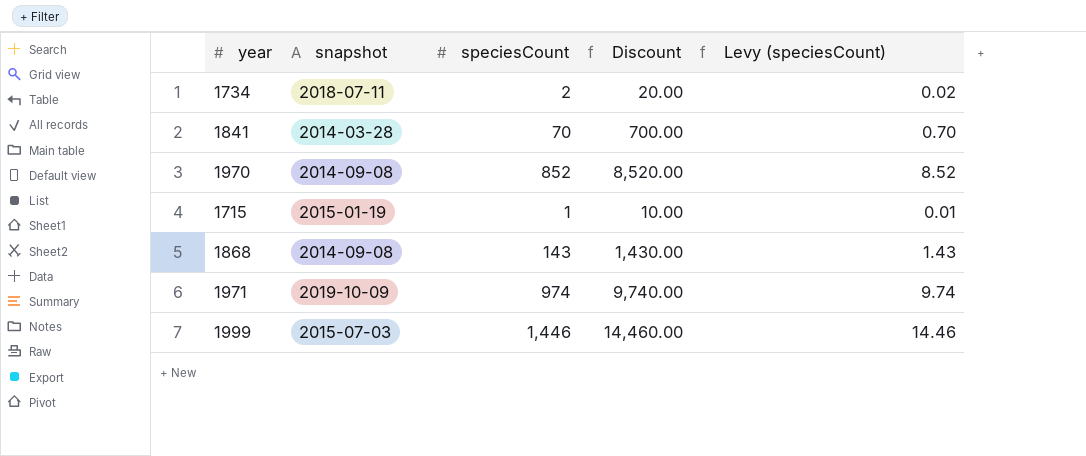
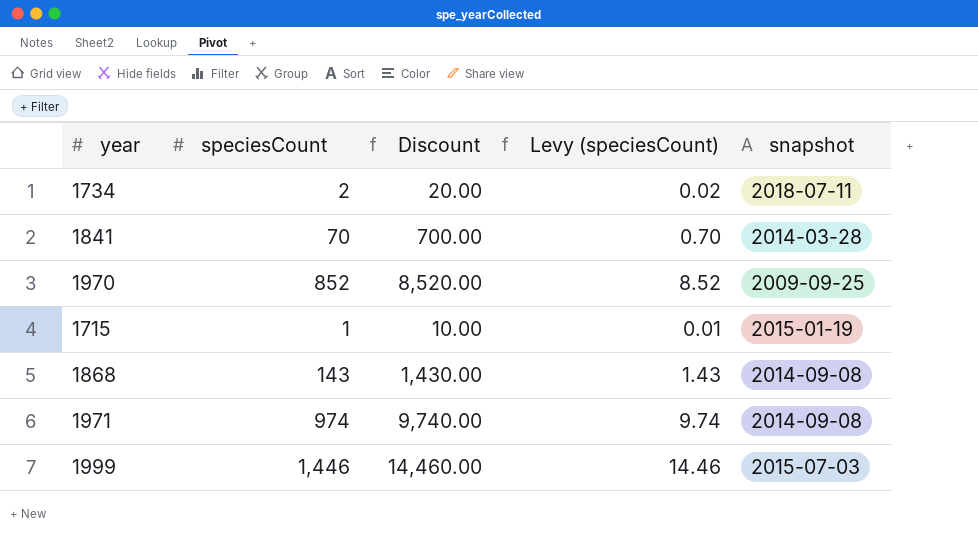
column snapshot | position: 2 -> 5
1970 | snapshot: 2014-09-08 -> 2009-09-25
1971 | snapshot: 2019-10-09 -> 2014-09-08

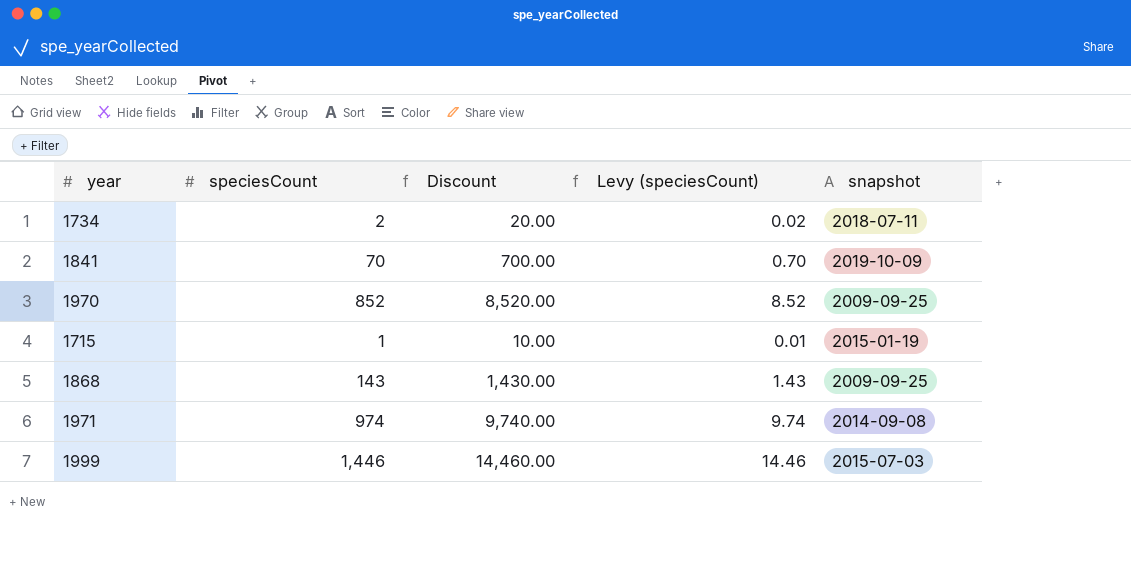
1841 | snapshot: 2014-03-28 -> 2019-10-09
1868 | snapshot: 2014-09-08 -> 2009-09-25

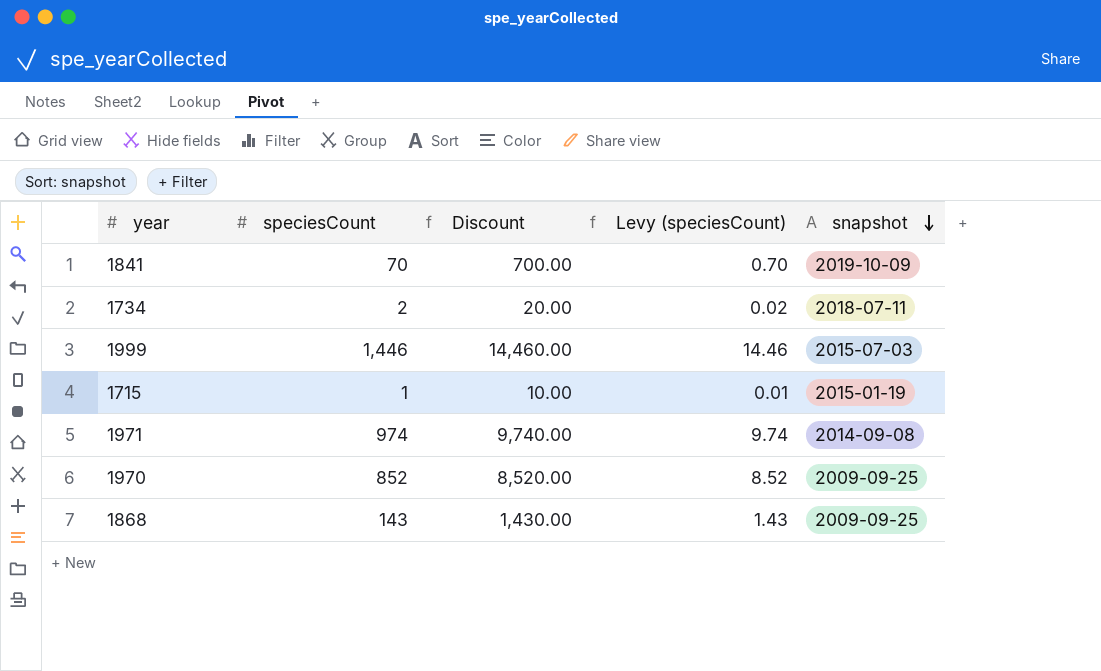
row order: none -> snapshot descending

